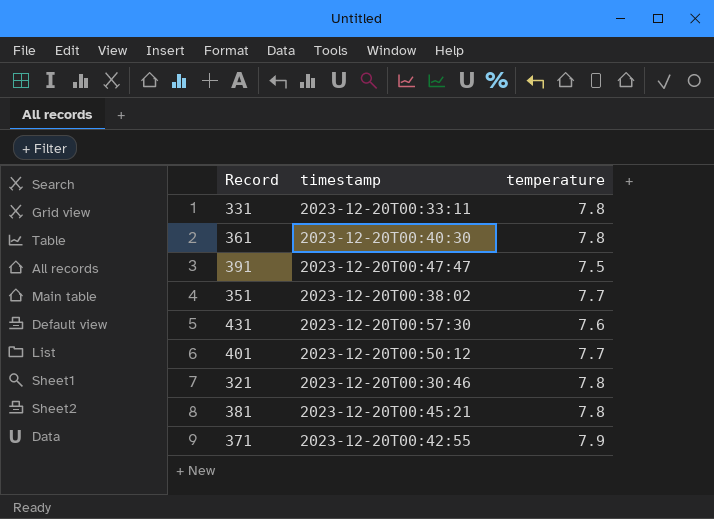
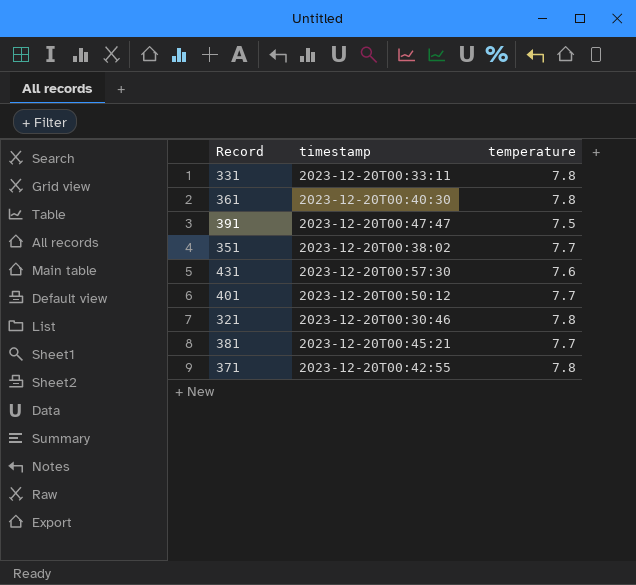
381 | temperature: 7.8 -> 7.7
371 | temperature: 7.9 -> 7.8

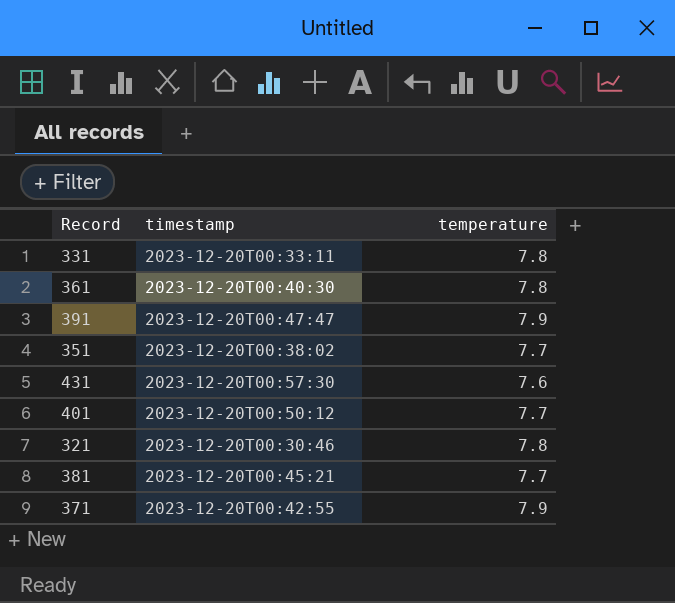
391 | temperature: 7.5 -> 7.9
371 | temperature: 7.8 -> 7.9

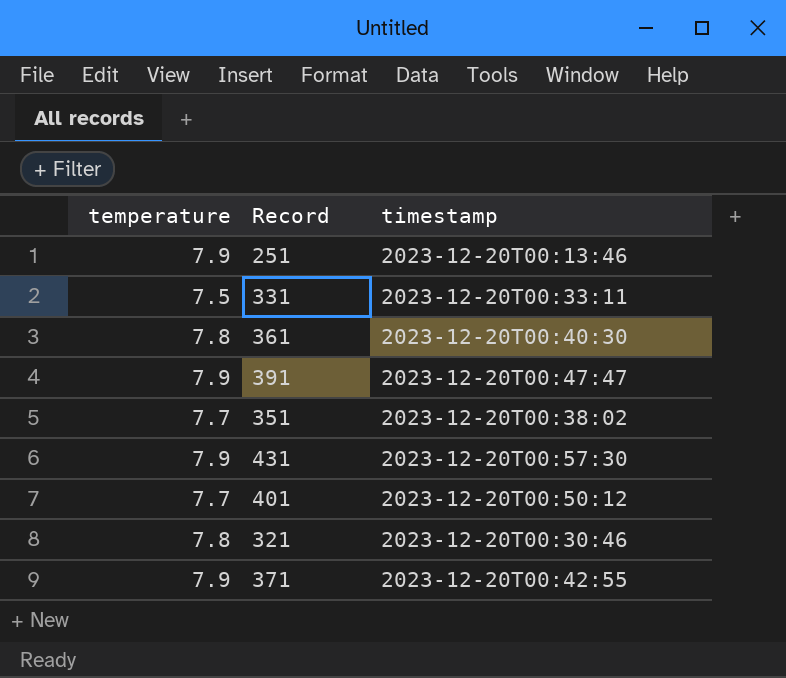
column temperature | position: 3 -> 1
row 381: 2023-12-20T00:45:21 | 7.7 -> none
row 251: none -> 7.9 | 2023-12-20T00:13:46
331 | temperature: 7.8 -> 7.5
431 | temperature: 7.6 -> 7.9

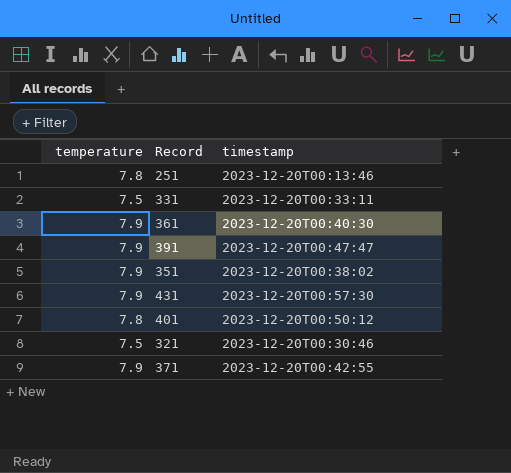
251 | temperature: 7.9 -> 7.8
361 | temperature: 7.8 -> 7.9
351 | temperature: 7.7 -> 7.9
401 | temperature: 7.7 -> 7.8
321 | temperature: 7.8 -> 7.5

